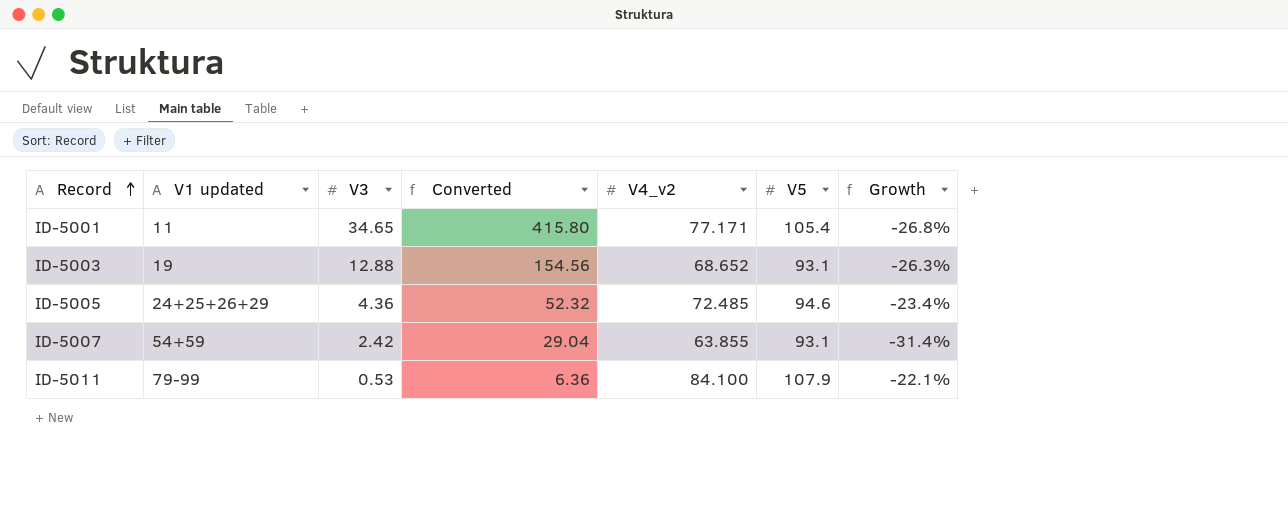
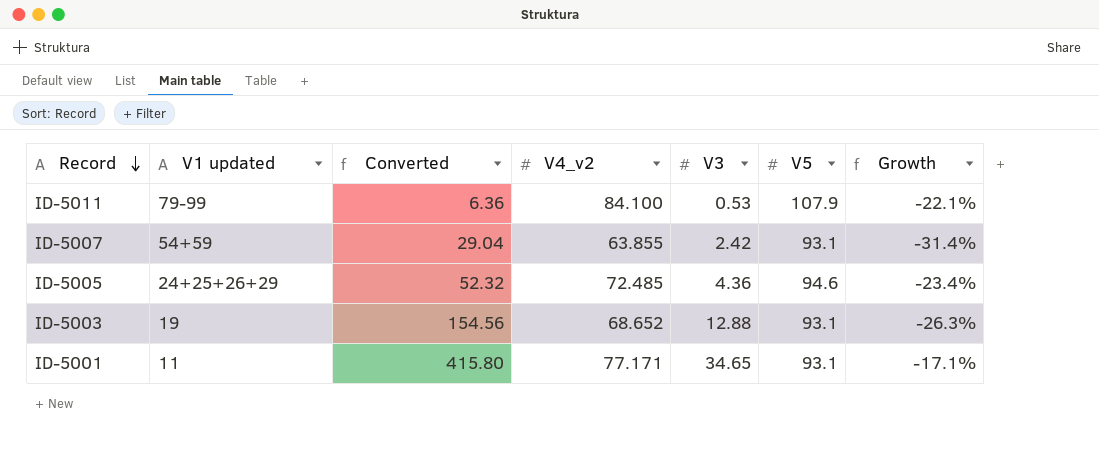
row order: Record ascending -> Record descending
column V3 | position: 3 -> 5
ID-5001 | V5: 105.4 -> 93.1
ID-5001 | Growth: -26.8% -> -17.1%

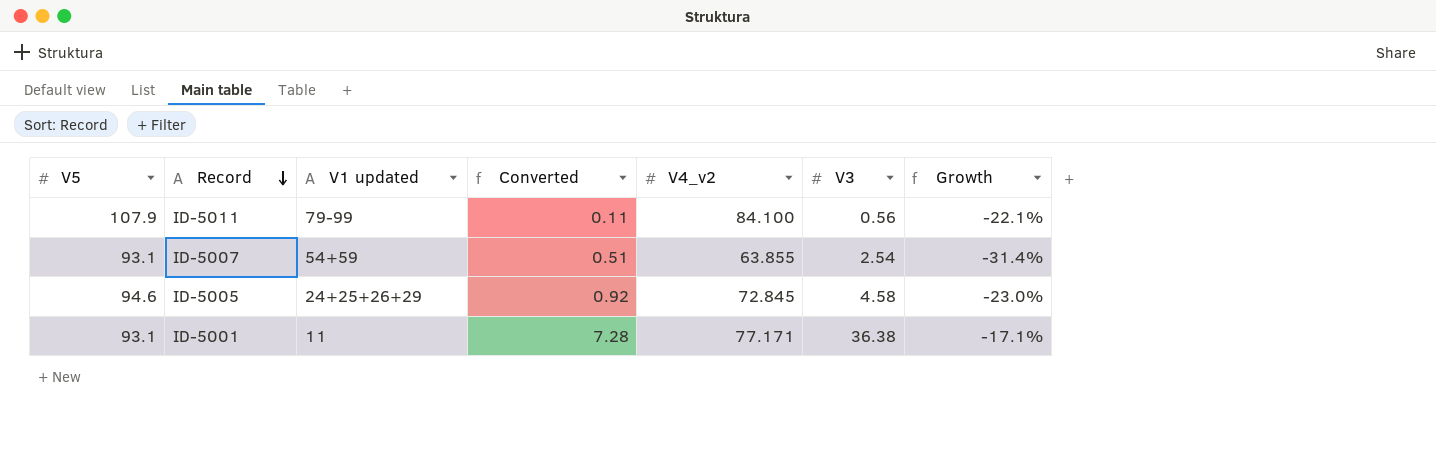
column V5 | position: 6 -> 1
column Converted | formula: [V3] * 12 -> [V3] * 0.2
row ID-5003: 19 | 154.56 | 68.652 | 12.88 | 93.1 | -26.3% -> none
ID-5011 | V3: 0.53 -> 0.56
ID-5007 | V3: 2.42 -> 2.54
ID-5005 | V4_v2: 72.485 -> 72.845
ID-5005 | V3: 4.36 -> 4.58
ID-5005 | Growth: -23.4% -> -23.0%
ID-5001 | V3: 34.65 -> 36.38

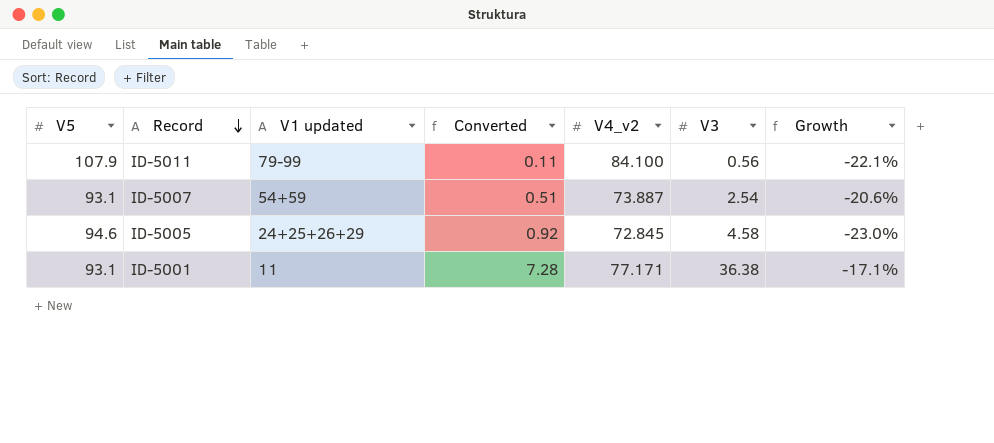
ID-5007 | V4_v2: 63.855 -> 73.887
ID-5007 | Growth: -31.4% -> -20.6%

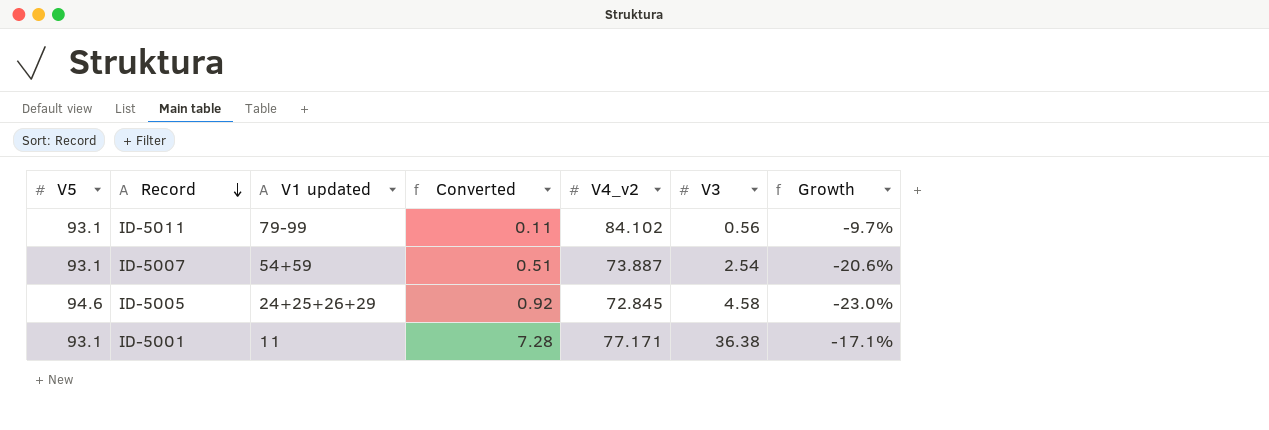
ID-5011 | V5: 107.9 -> 93.1
ID-5011 | V4_v2: 84.100 -> 84.102
ID-5011 | Growth: -22.1% -> -9.7%

